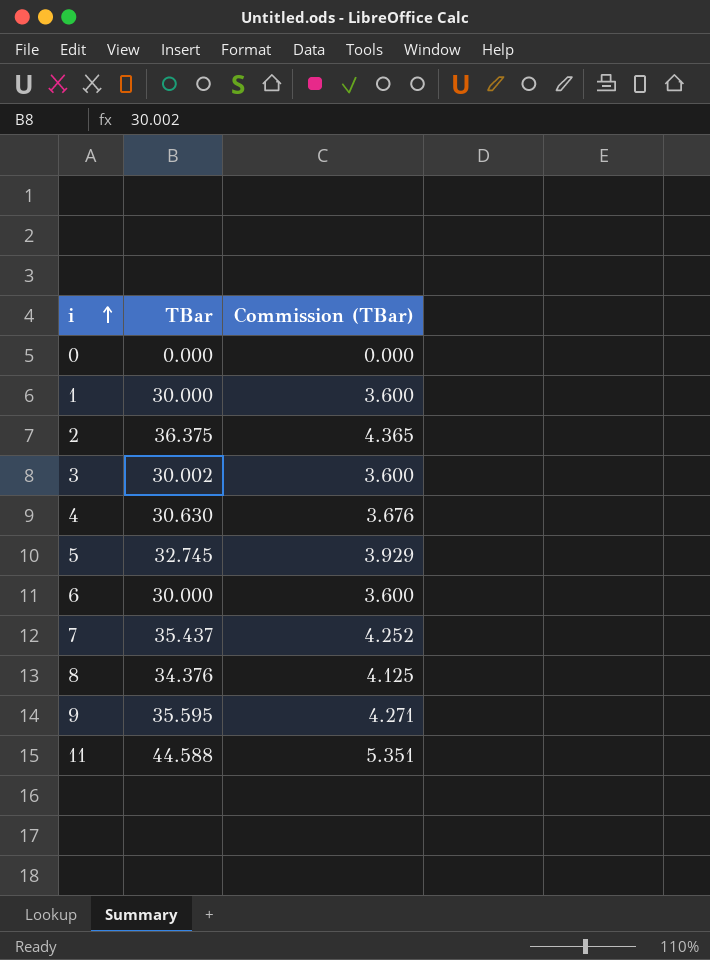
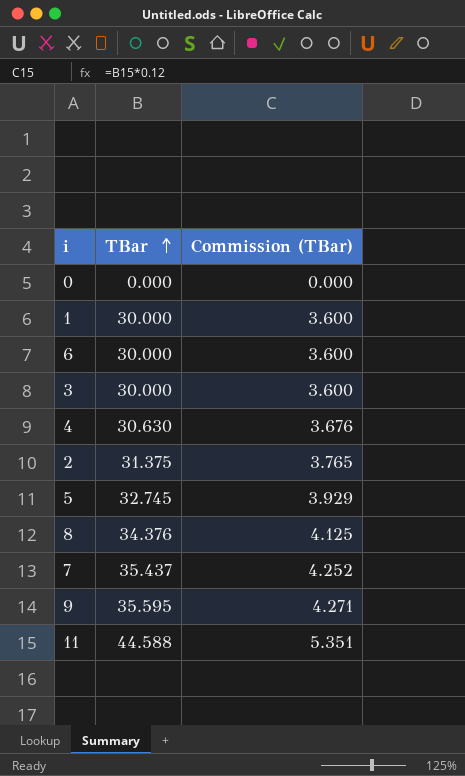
row order: i ascending -> TBar ascending
3 | TBar: 30.002 -> 30.000
2 | TBar: 36.375 -> 31.375
2 | Commission (TBar): 4.365 -> 3.765

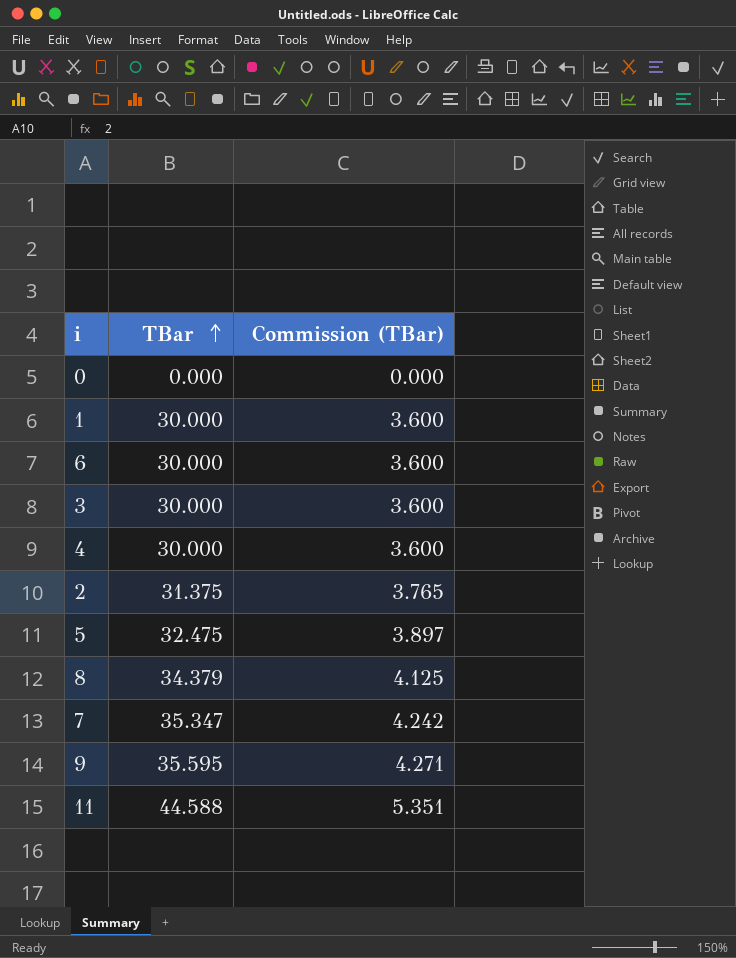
4 | TBar: 30.630 -> 30.000
4 | Commission (TBar): 3.676 -> 3.600
5 | TBar: 32.745 -> 32.475
5 | Commission (TBar): 3.929 -> 3.897
8 | TBar: 34.376 -> 34.379
7 | TBar: 35.437 -> 35.347
7 | Commission (TBar): 4.252 -> 4.242

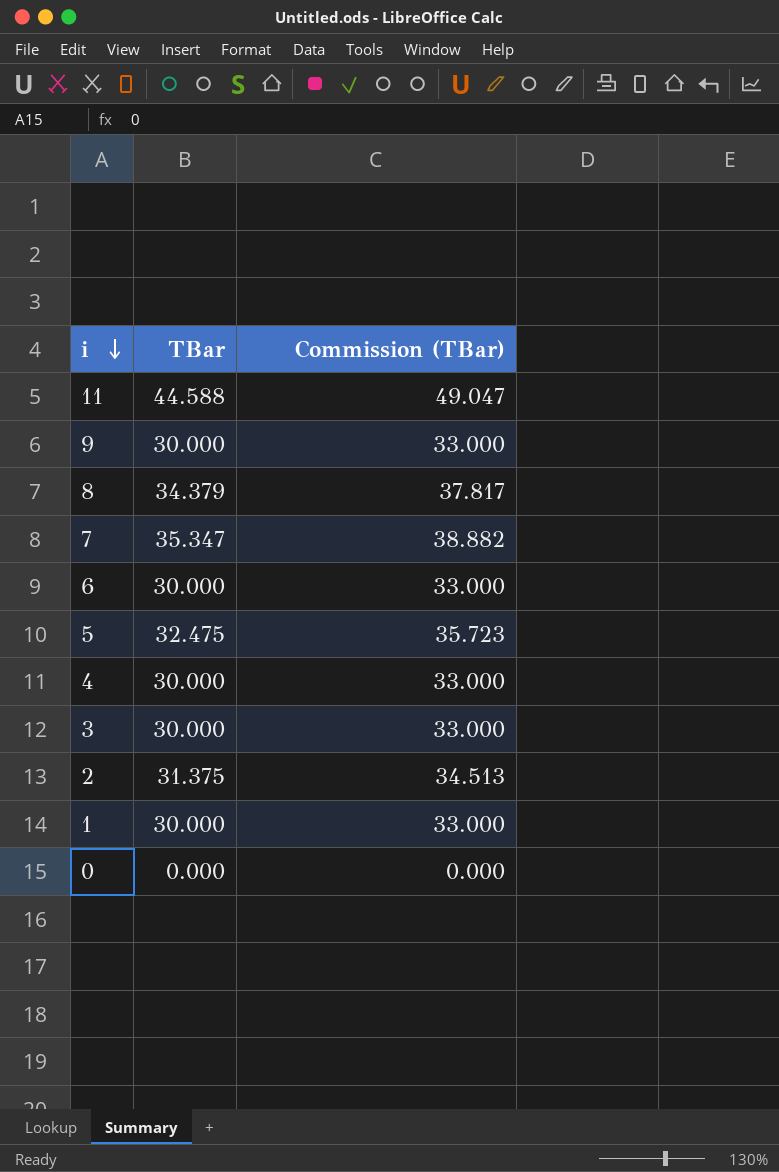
row order: TBar ascending -> i descending
column Commission (TBar) | formula: [TBar] * 0.12 -> [TBar] * 1.1
9 | TBar: 35.595 -> 30.000

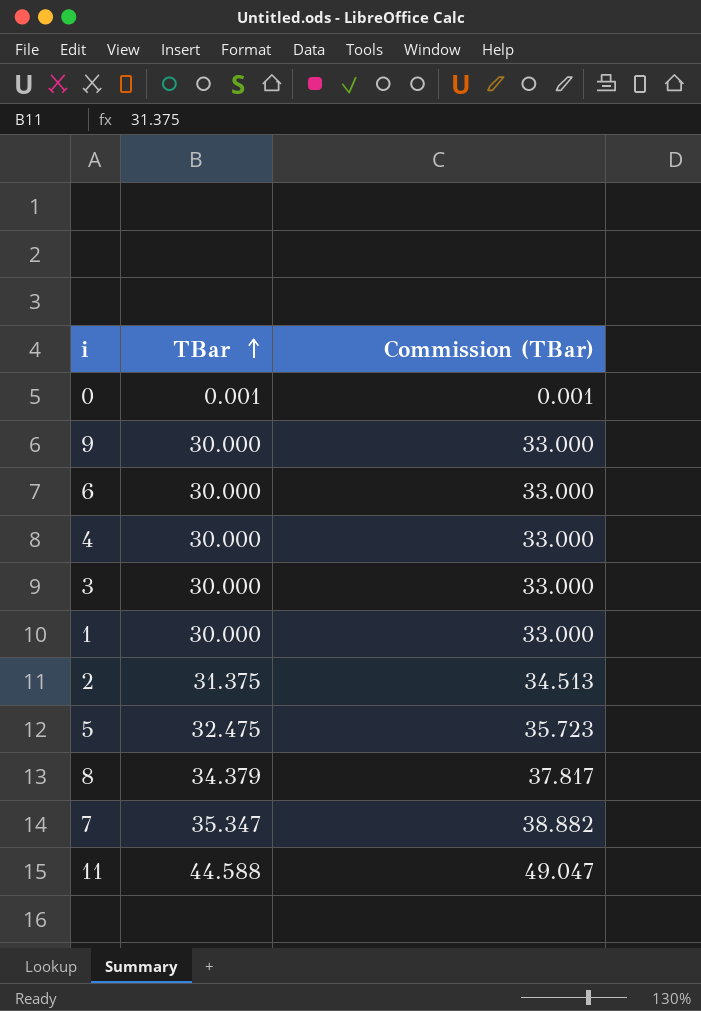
row order: i descending -> TBar ascending
0 | TBar: 0.000 -> 0.001
0 | Commission (TBar): 0.000 -> 0.001

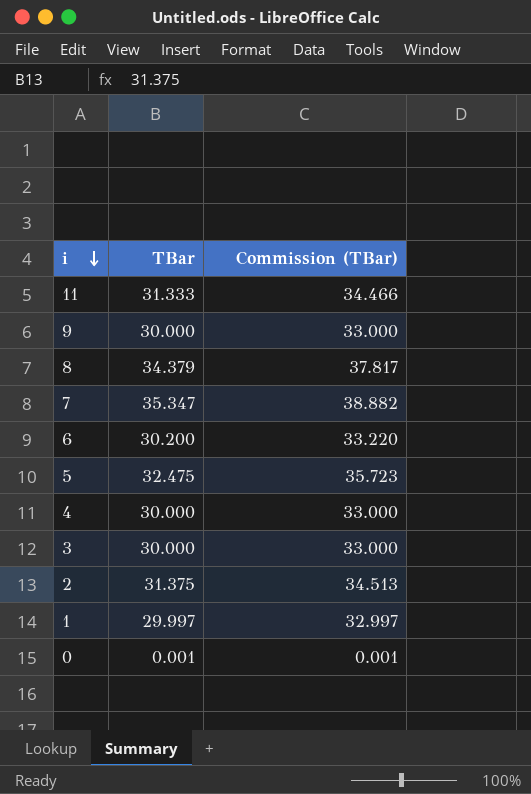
row order: TBar ascending -> i descending
11 | TBar: 44.588 -> 31.333
11 | Commission (TBar): 49.047 -> 34.466
6 | TBar: 30.000 -> 30.200
6 | Commission (TBar): 33.000 -> 33.220
1 | TBar: 30.000 -> 29.997
1 | Commission (TBar): 33.000 -> 32.997

